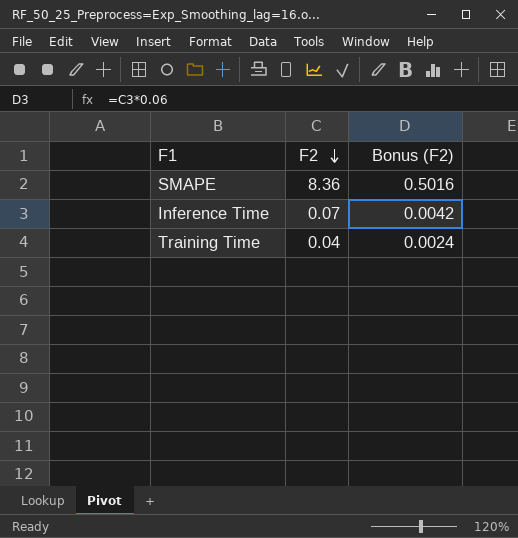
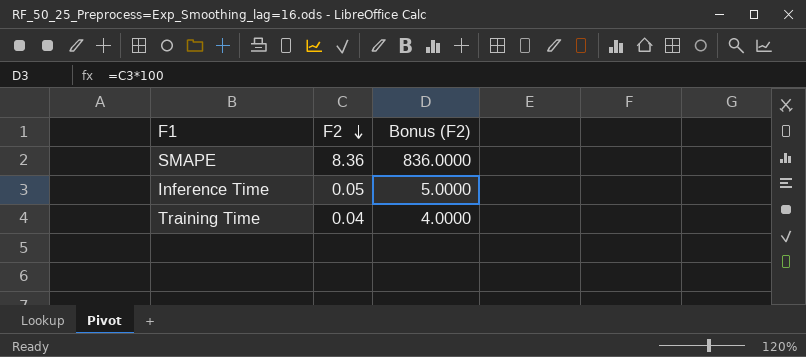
column Bonus (F2) | formula: [F2] * 0.06 -> [F2] * 100
Inference Time | F2: 0.07 -> 0.05

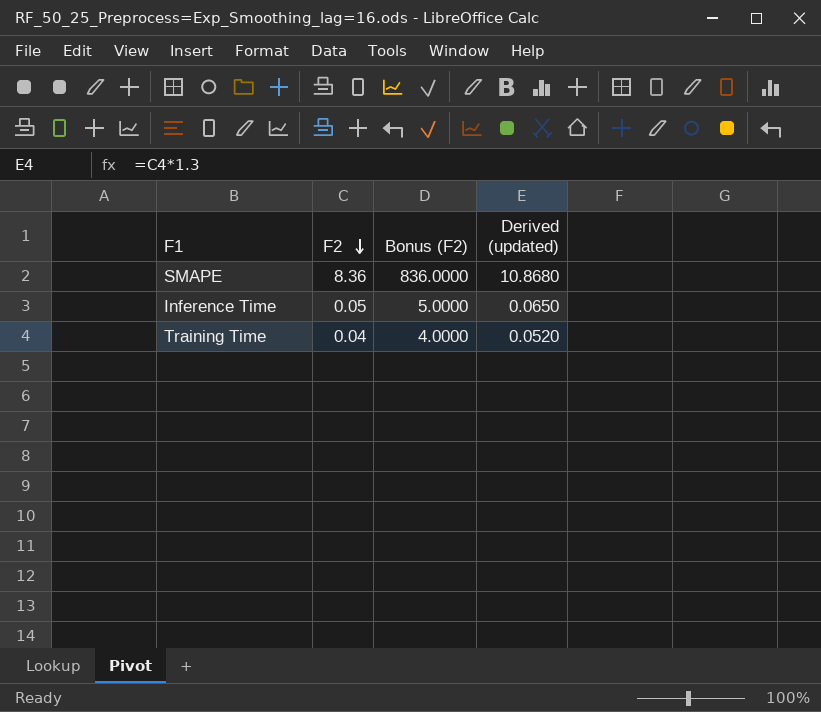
column Derived (updated) | formula: none -> [F2] * 1.3

